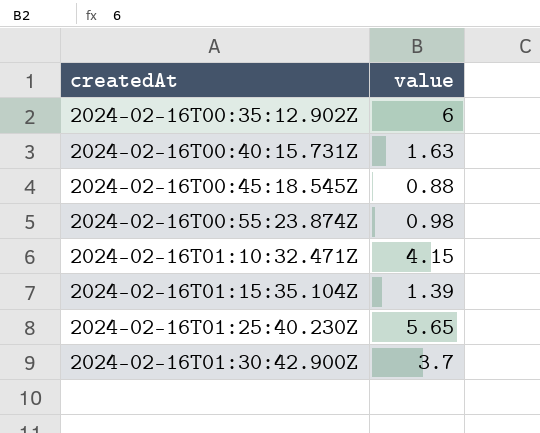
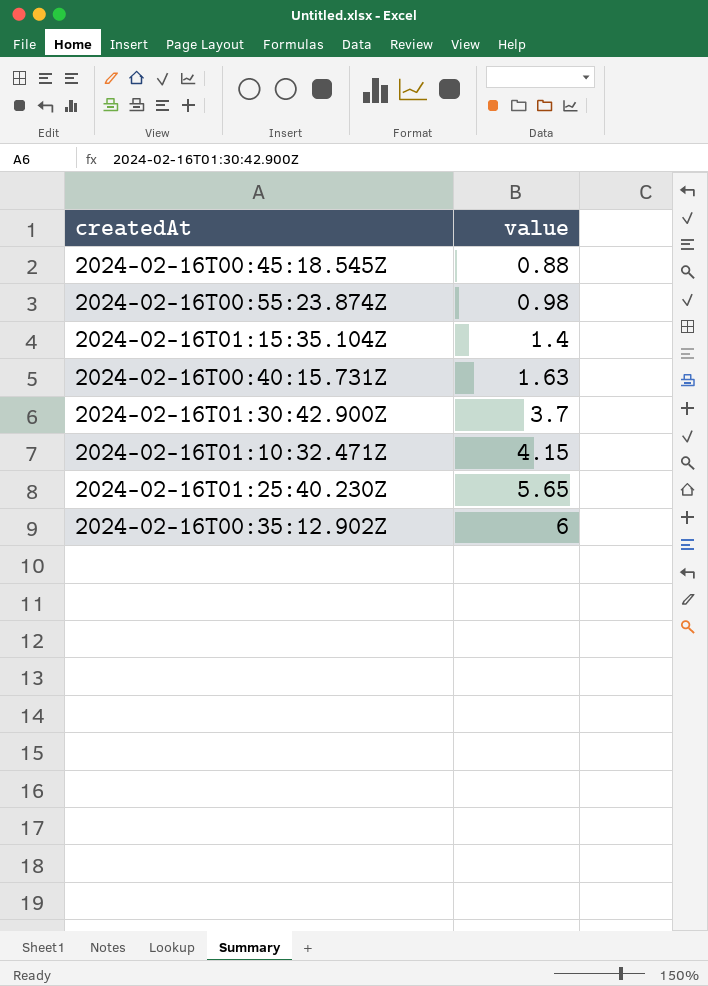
row order: createdAt ascending -> value ascending
2024-02-16T01:15:35.104Z | value: 1.39 -> 1.4

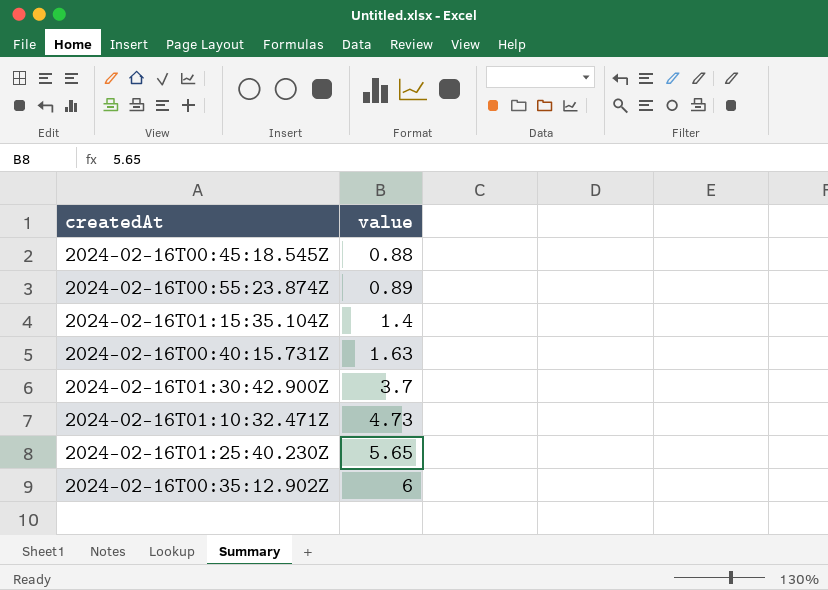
2024-02-16T00:55:23.874Z | value: 0.98 -> 0.89
2024-02-16T01:10:32.471Z | value: 4.15 -> 4.73

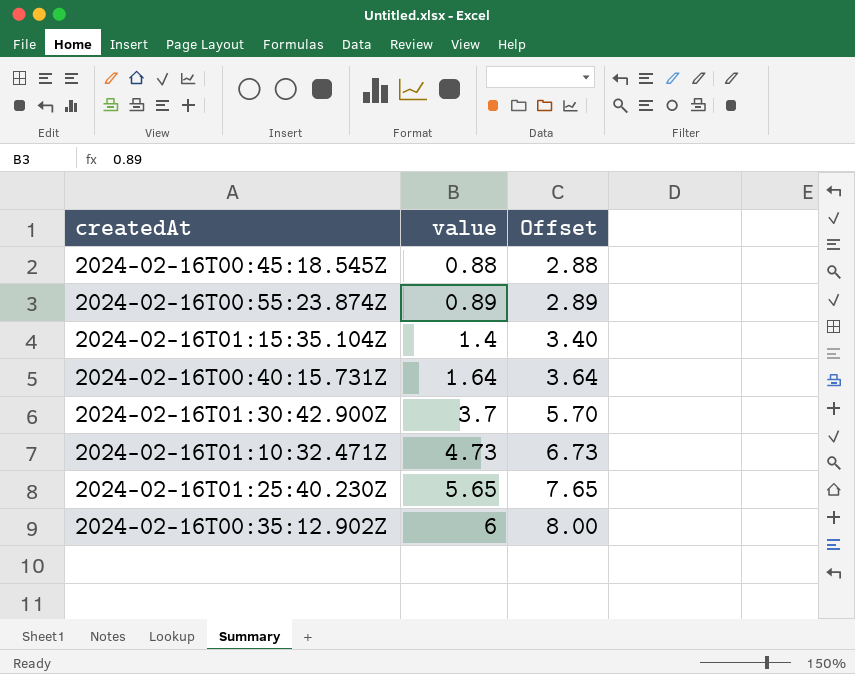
column Offset | formula: none -> [value] + 2
2024-02-16T00:40:15.731Z | value: 1.63 -> 1.64

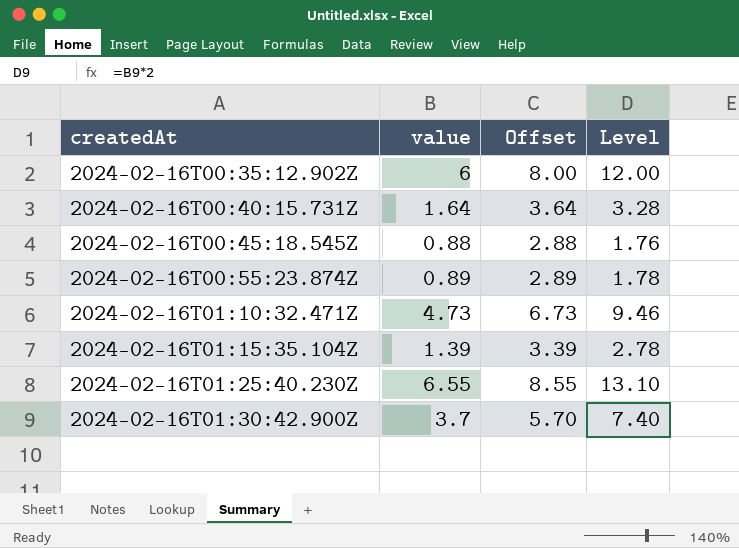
row order: value ascending -> createdAt ascending
column Level | formula: none -> [value] * 2
2024-02-16T01:15:35.104Z | value: 1.4 -> 1.39
2024-02-16T01:15:35.104Z | Offset: 3.40 -> 3.39
2024-02-16T01:25:40.230Z | value: 5.65 -> 6.55
2024-02-16T01:25:40.230Z | Offset: 7.65 -> 8.55

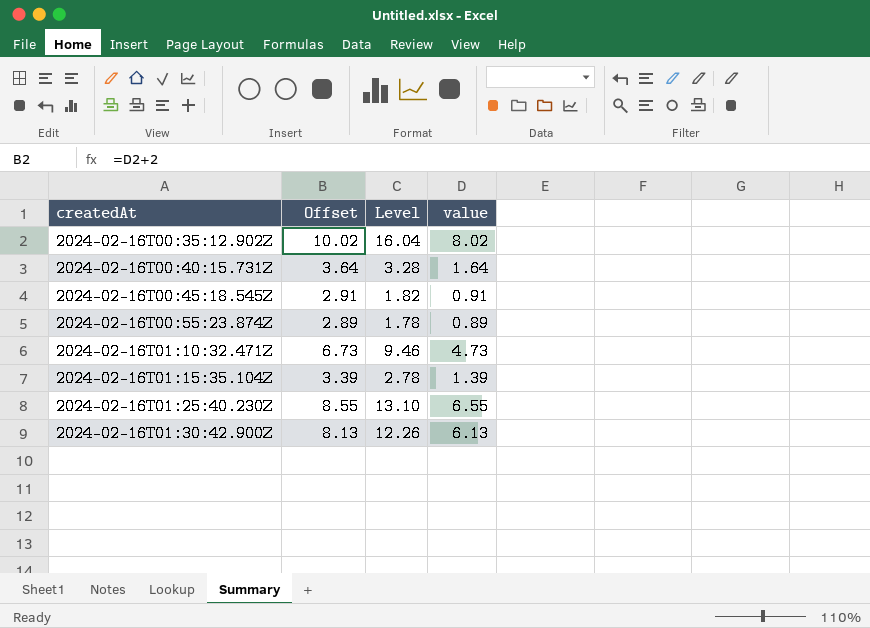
column value | position: 2 -> 4
2024-02-16T00:35:12.902Z | Offset: 8.00 -> 10.02
2024-02-16T00:35:12.902Z | Level: 12.00 -> 16.04
2024-02-16T00:35:12.902Z | value: 6 -> 8.02
2024-02-16T00:45:18.545Z | Offset: 2.88 -> 2.91
2024-02-16T00:45:18.545Z | Level: 1.76 -> 1.82
2024-02-16T00:45:18.545Z | value: 0.88 -> 0.91
2024-02-16T01:30:42.900Z | Offset: 5.70 -> 8.13
2024-02-16T01:30:42.900Z | Level: 7.40 -> 12.26
2024-02-16T01:30:42.900Z | value: 3.7 -> 6.13

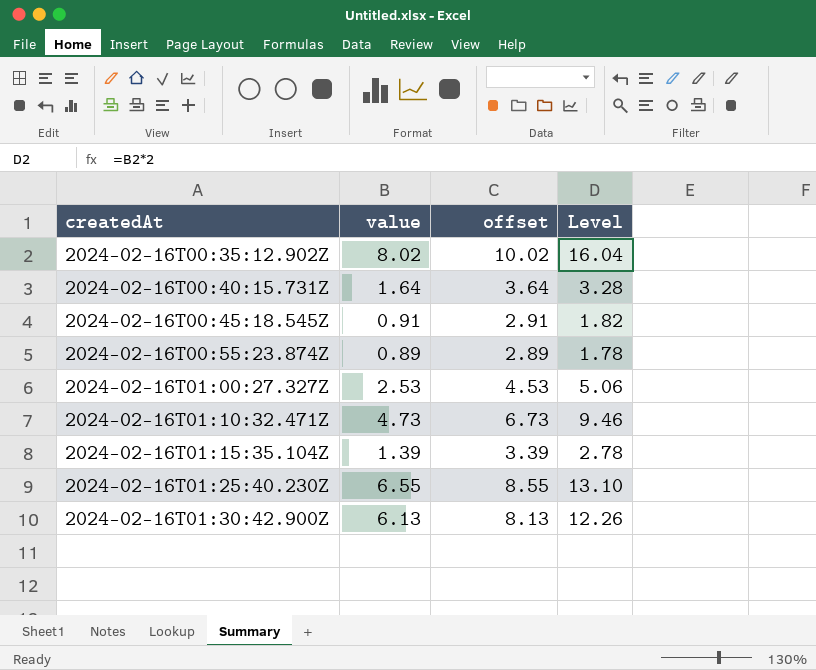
column value | position: 4 -> 2
column name: Offset -> offset
row 2024-02-16T01:00:27.327Z: none -> 2.53 | 4.53 | 5.06

